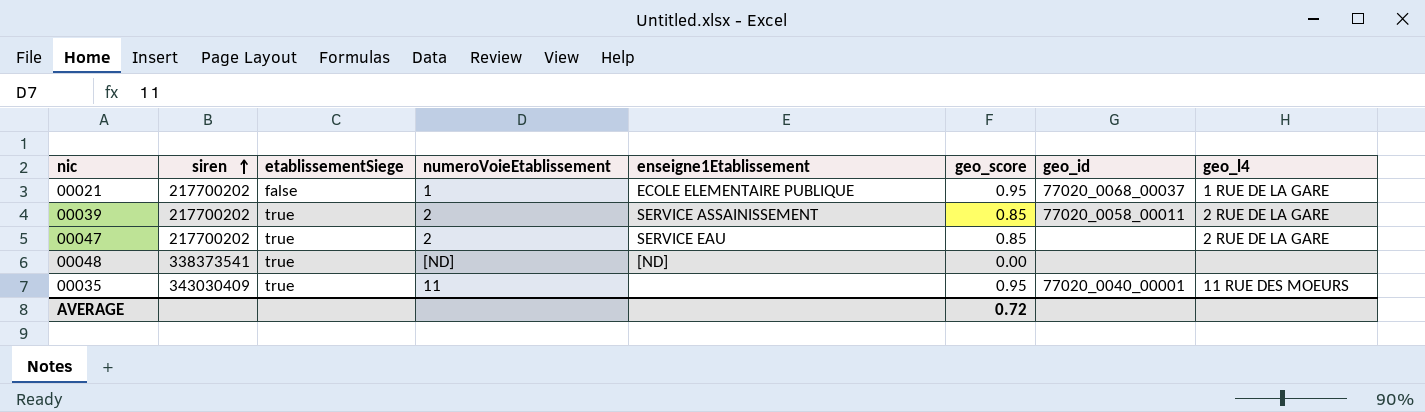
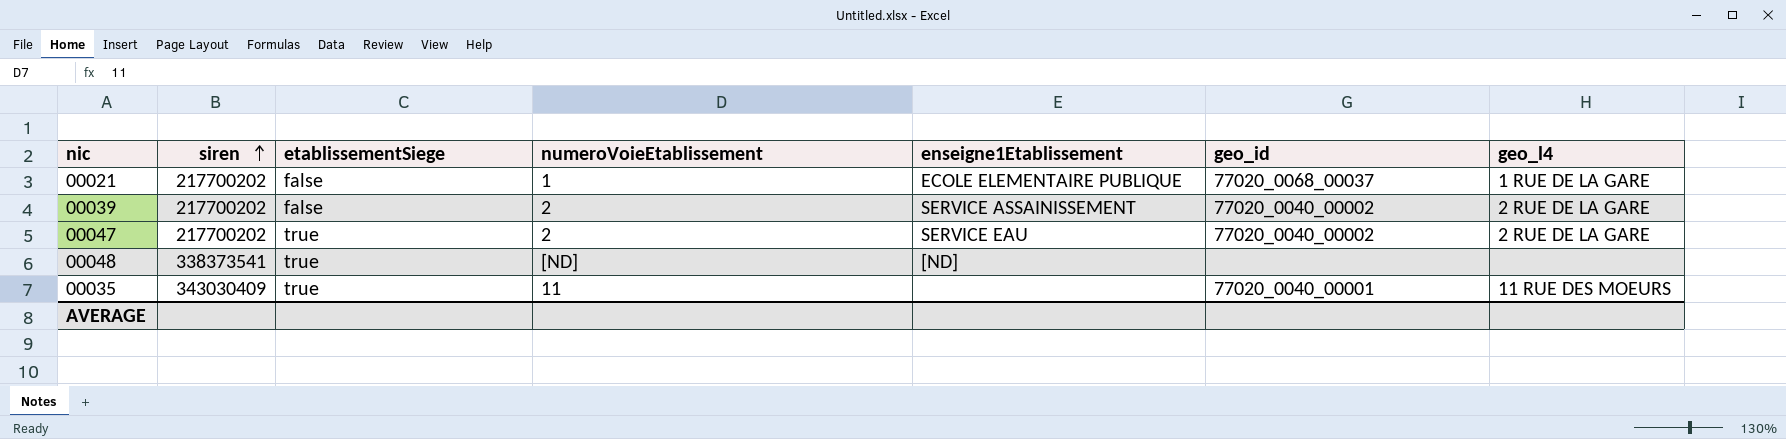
column geo_score | position: 6 -> none
00039 | etablissementSiege: true -> false
00039 | geo_id: 77020_0058_00011 -> 77020_0040_00002
00047 | geo_id: none -> 77020_0040_00002

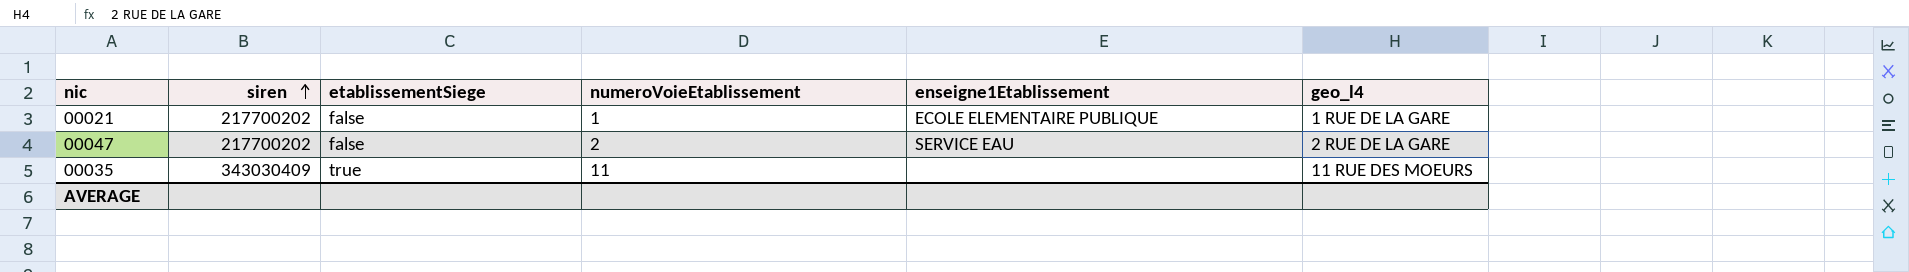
column geo_id | position: 6 -> none
row 00039: 217700202 | false | 2 | SERVICE ASSAINISSEMENT | 77020_0040_00002 | 2 RUE DE LA GARE -> none
row 00048: 338373541 | true | [ND] | [ND] | none | none -> none
00047 | etablissementSiege: true -> false

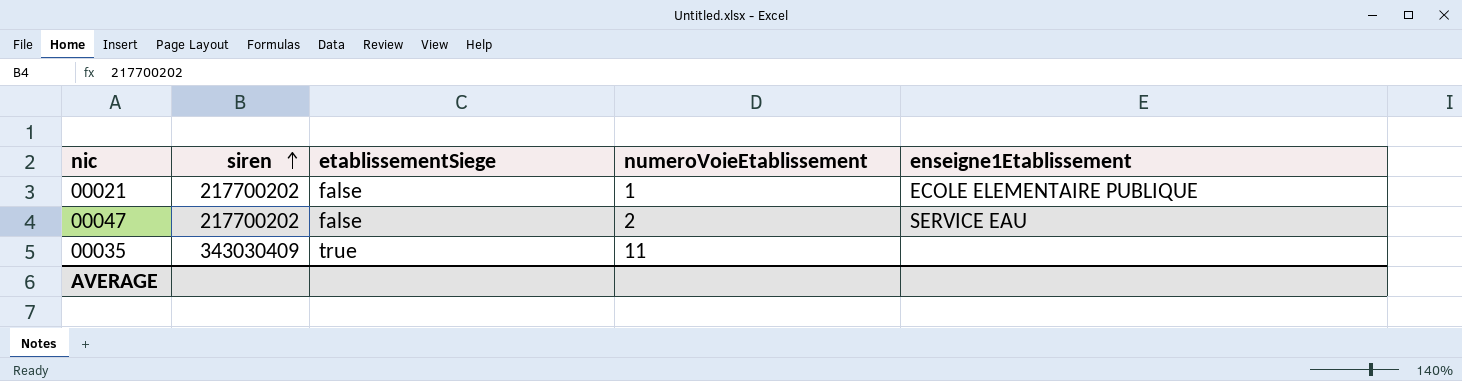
column geo_l4 | position: 6 -> none

